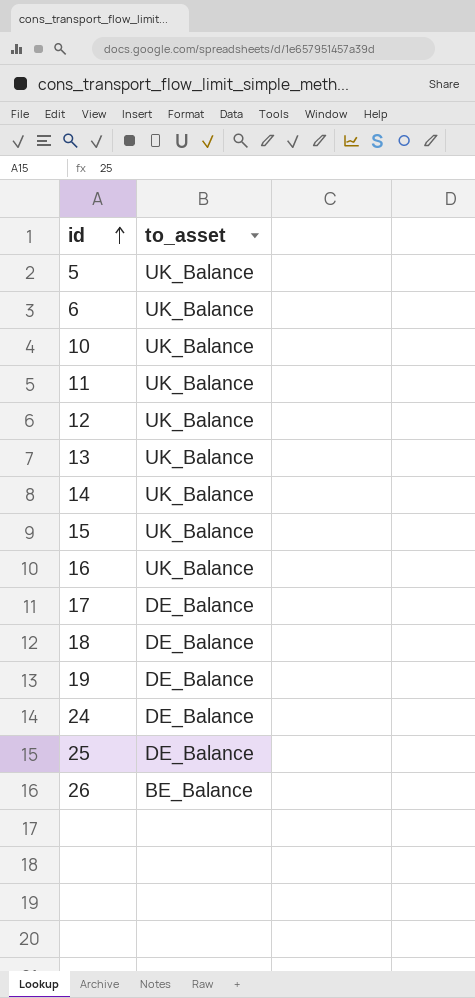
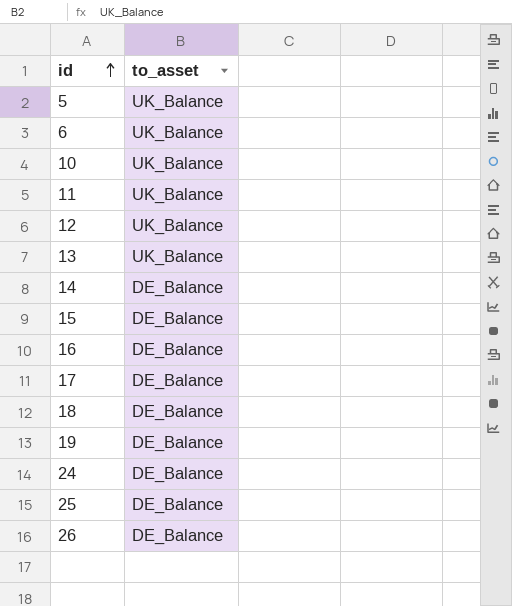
14 | to_asset: UK_Balance -> DE_Balance
15 | to_asset: UK_Balance -> DE_Balance
16 | to_asset: UK_Balance -> DE_Balance
26 | to_asset: BE_Balance -> DE_Balance

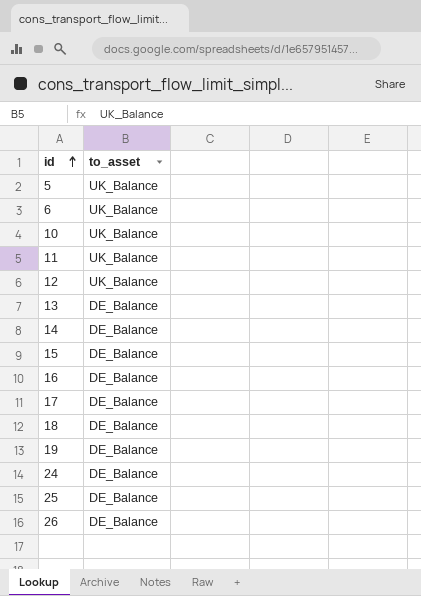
13 | to_asset: UK_Balance -> DE_Balance

